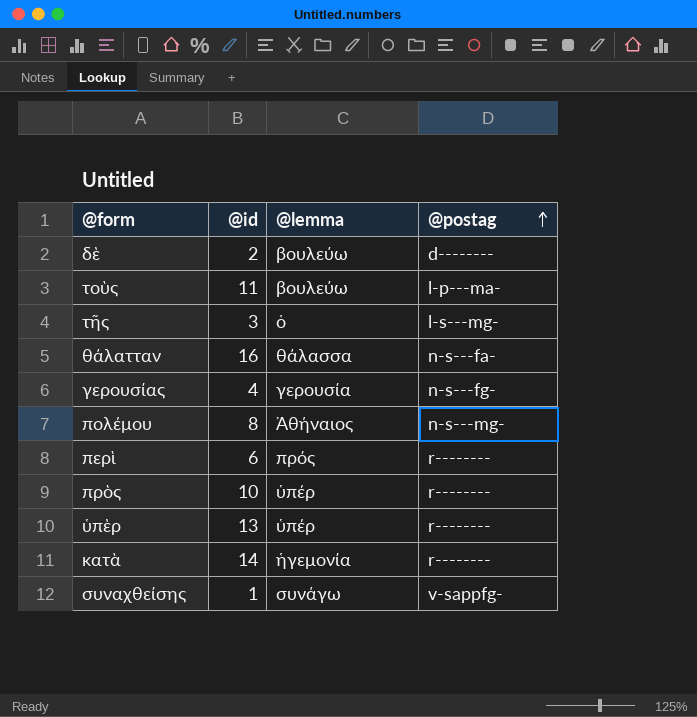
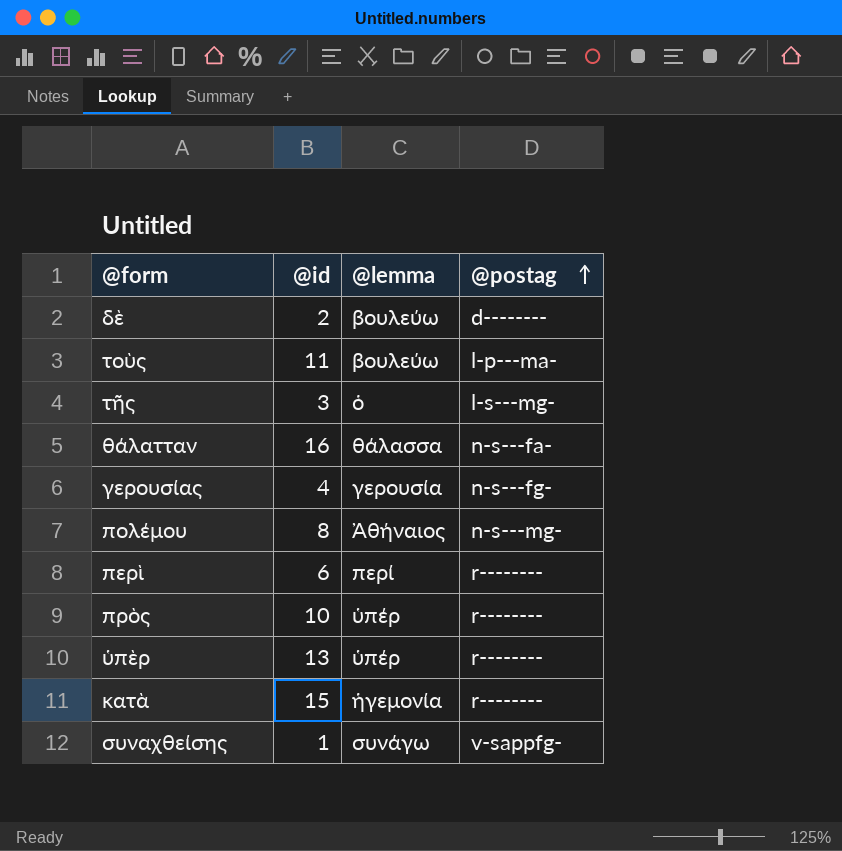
περὶ | @lemma: πρός -> περί
κατὰ | @id: 14 -> 15

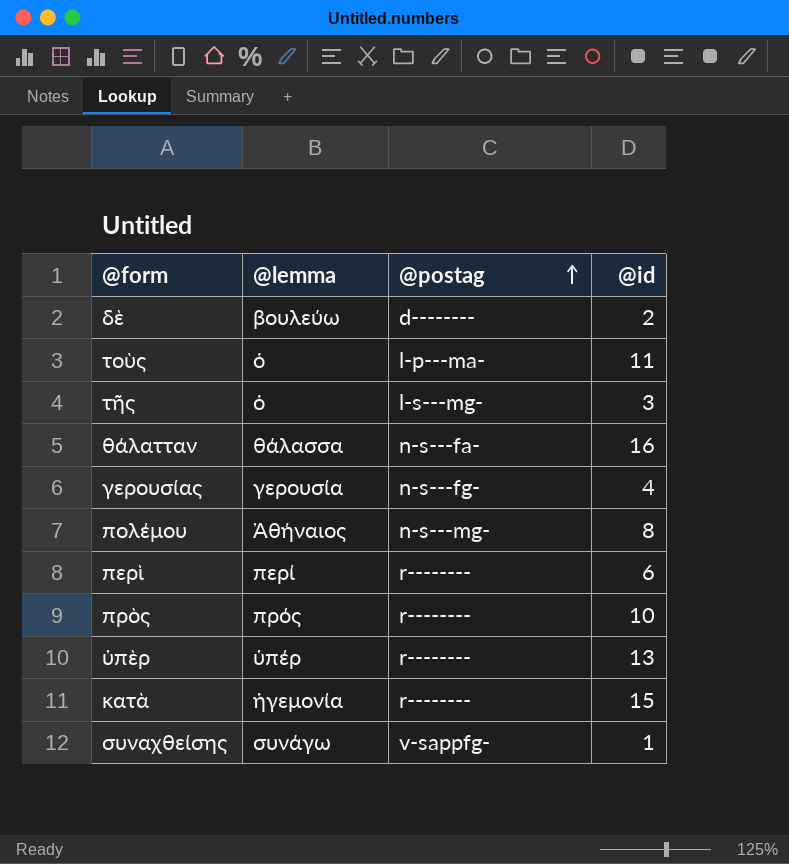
column @id | position: 2 -> 4
τοὺς | @lemma: βουλεύω -> ὁ
πρὸς | @lemma: ὑπέρ -> πρός

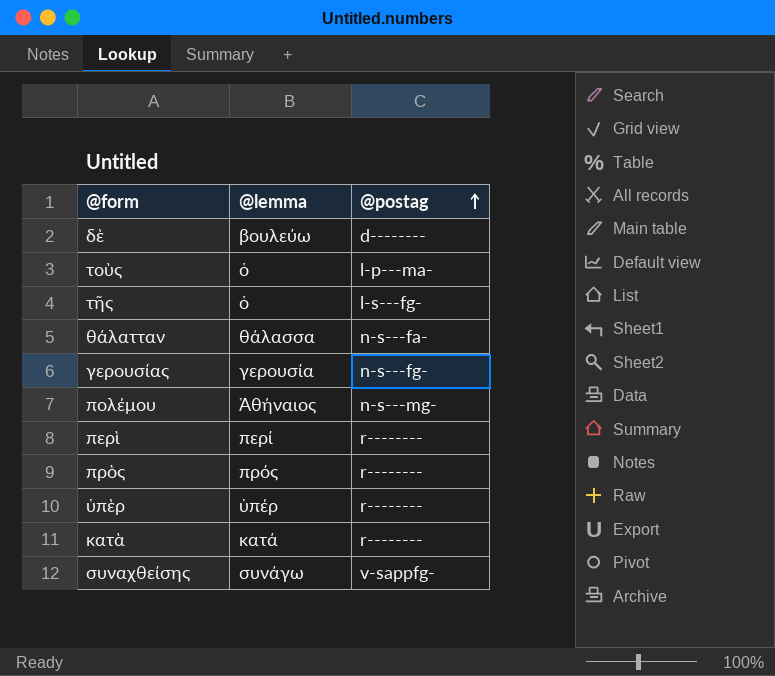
column @id | position: 4 -> none
τῆς | @postag: l-s---mg- -> l-s---fg-
κατὰ | @lemma: ἡγεμονία -> κατά

